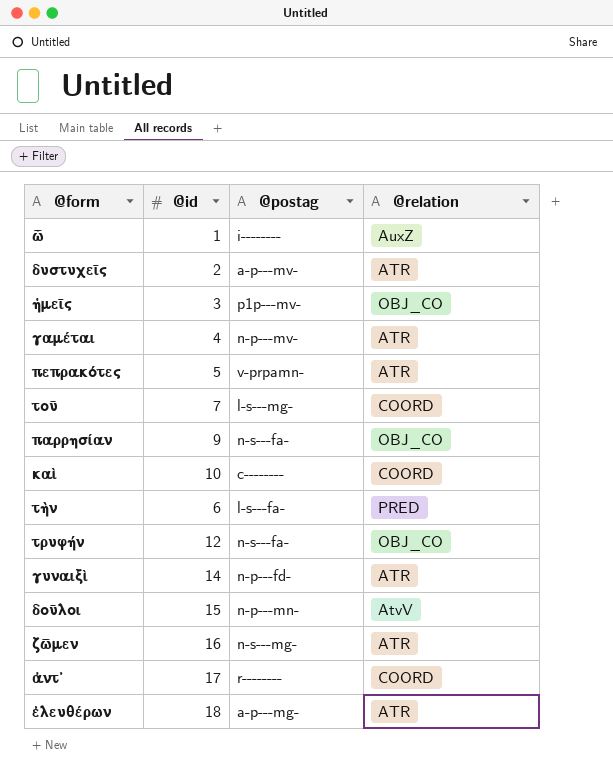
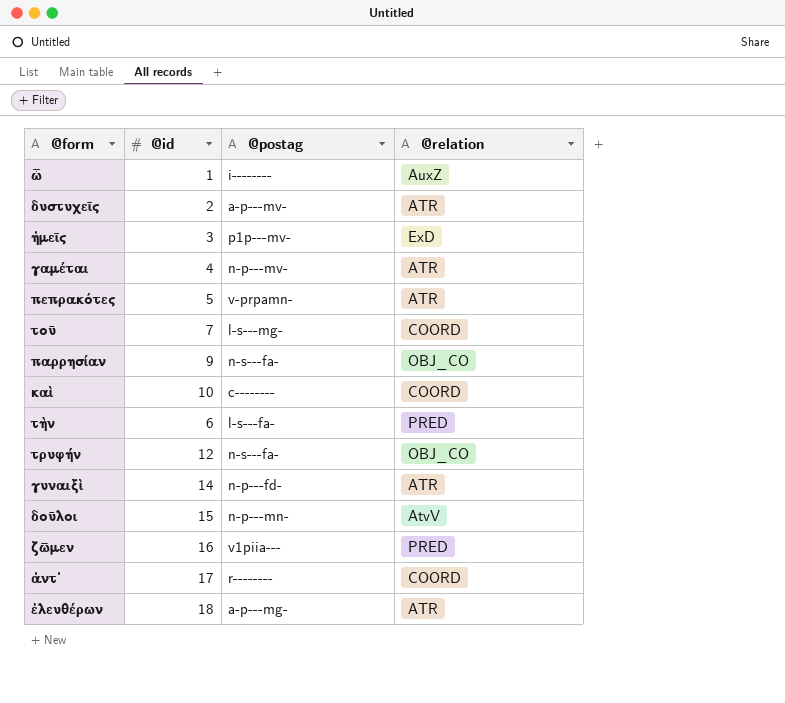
ἡμεῖς | @relation: OBJ_CO -> ExD
ζῶμεν | @postag: n-s---mg- -> v1piia---
ζῶμεν | @relation: ATR -> PRED

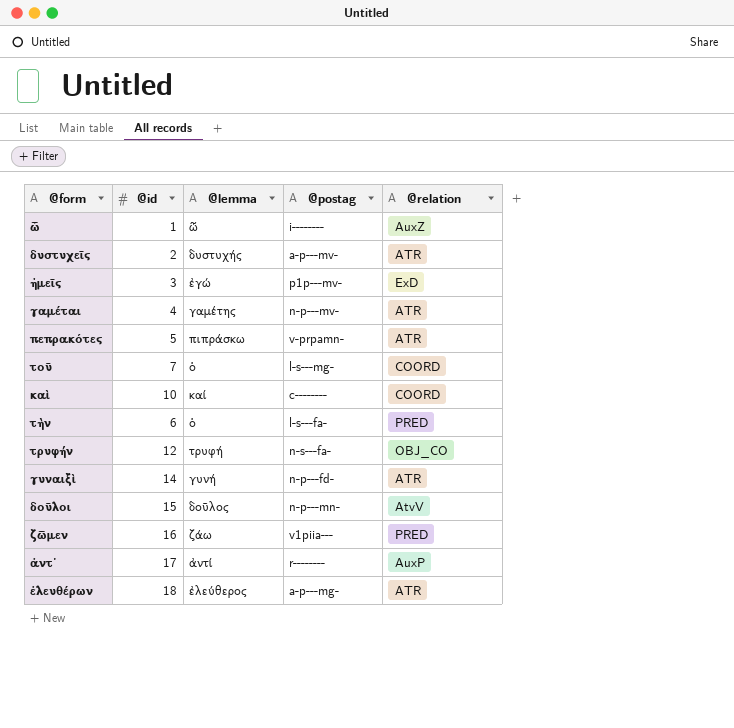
column @lemma | position: none -> 3
row παρρησίαν: 9 | n-s---fa- | OBJ_CO -> none
ἀντ᾽ | @relation: COORD -> AuxP

